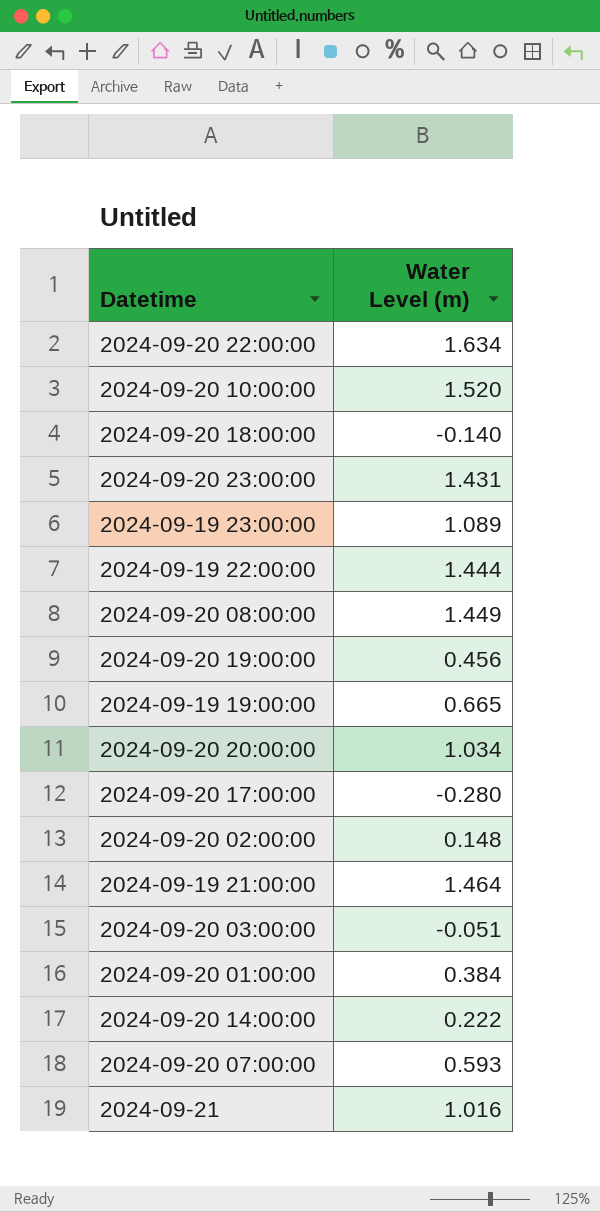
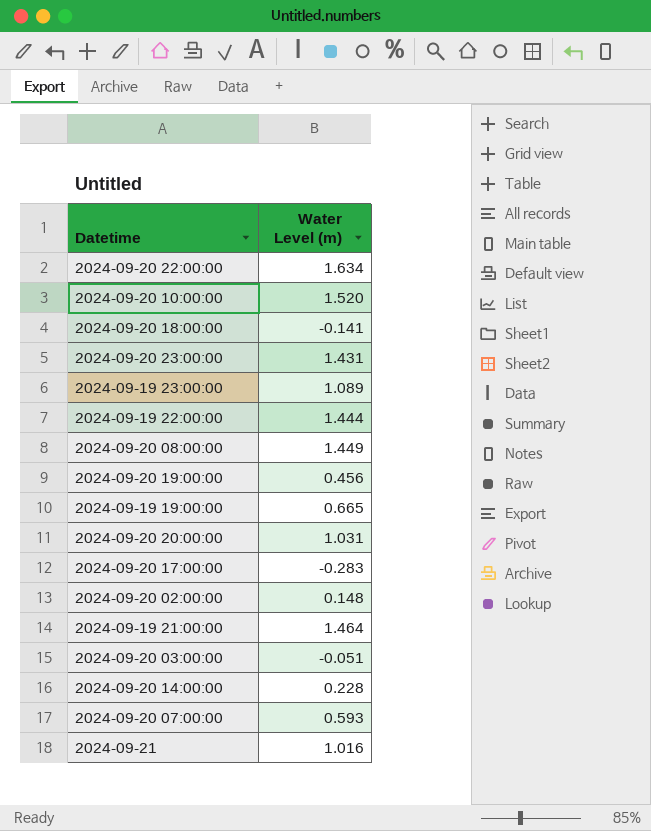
row 2024-09-20 01:00:00: 0.384 -> none
2024-09-20 18:00:00 | Water Level (m): -0.140 -> -0.141
2024-09-20 20:00:00 | Water Level (m): 1.034 -> 1.031
2024-09-20 17:00:00 | Water Level (m): -0.280 -> -0.283
2024-09-20 14:00:00 | Water Level (m): 0.222 -> 0.228

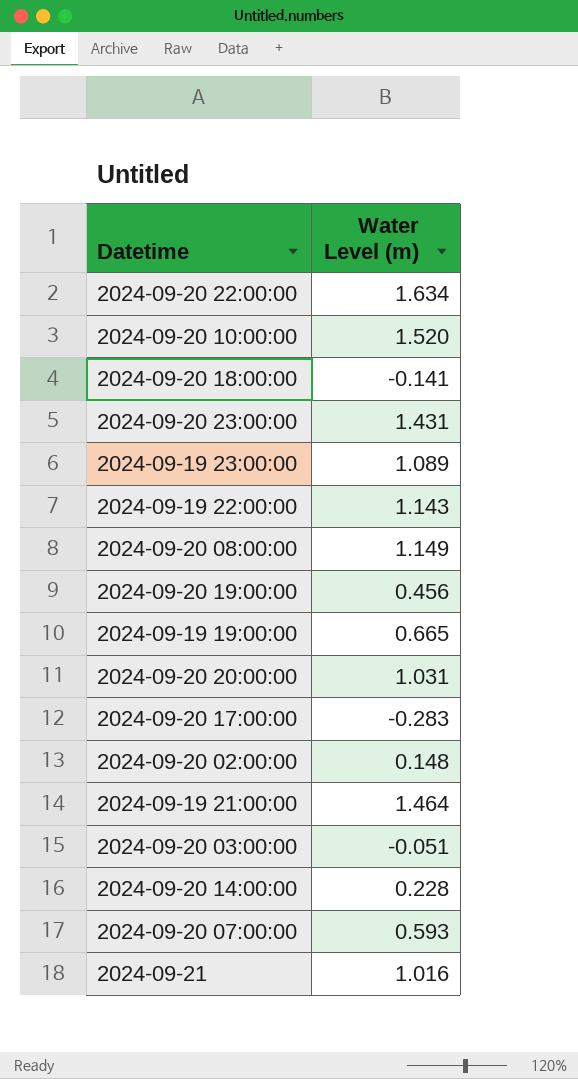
2024-09-19 22:00:00 | Water Level (m): 1.444 -> 1.143
2024-09-20 08:00:00 | Water Level (m): 1.449 -> 1.149

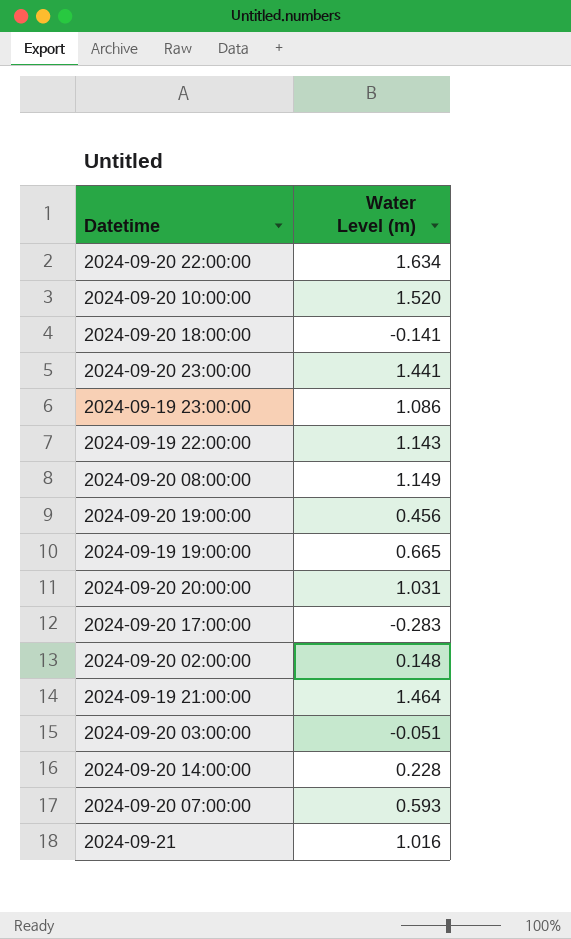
2024-09-20 23:00:00 | Water Level (m): 1.431 -> 1.441
2024-09-19 23:00:00 | Water Level (m): 1.089 -> 1.086

